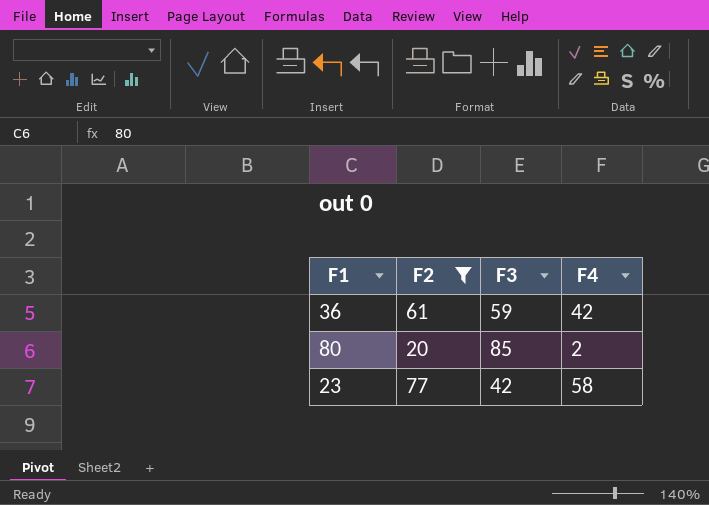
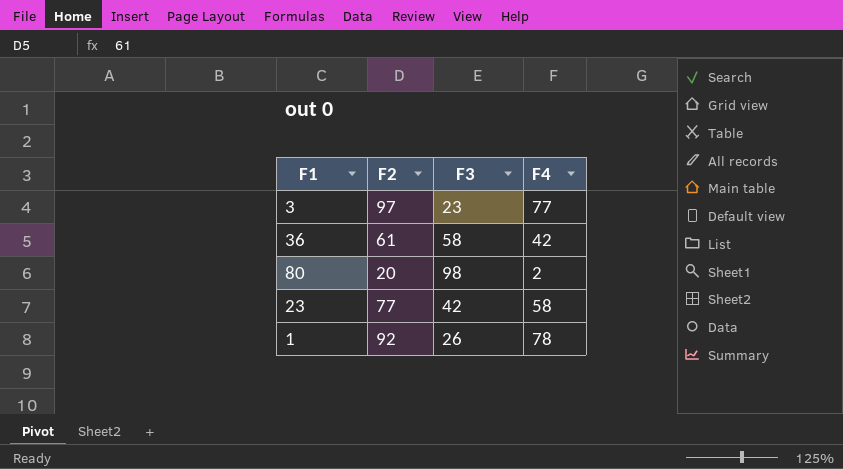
filter: F2 <= 77 -> none
36 | F3: 59 -> 58
80 | F3: 85 -> 98

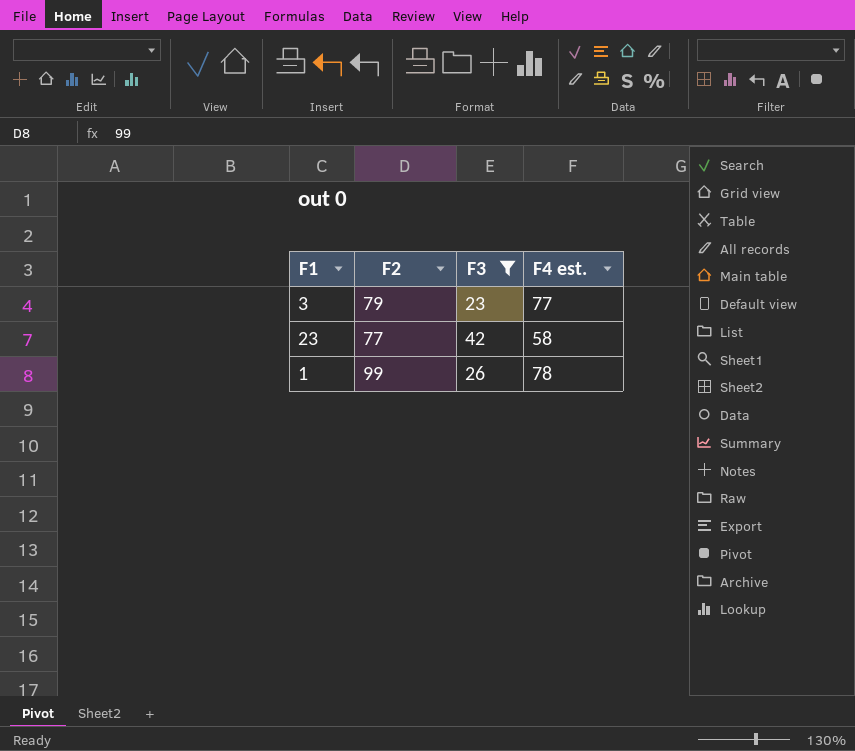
filter: none -> F3 <= 42
column name: F4 -> F4 est.
3 | F2: 97 -> 79
1 | F2: 92 -> 99

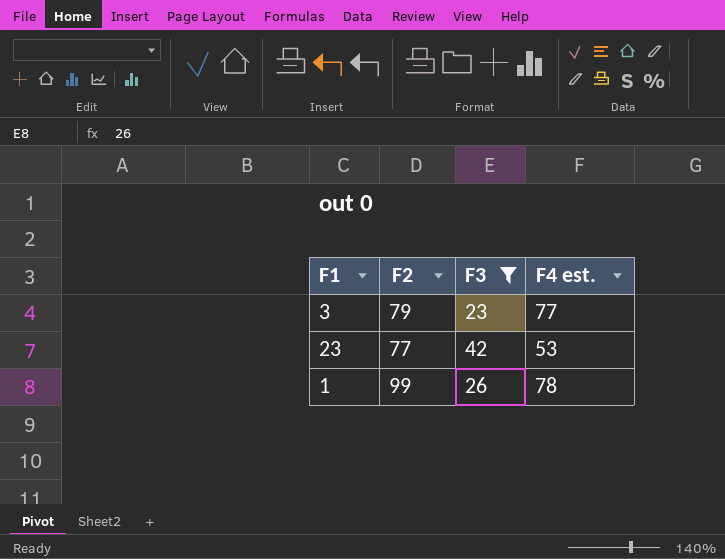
23 | F4 est.: 58 -> 53

